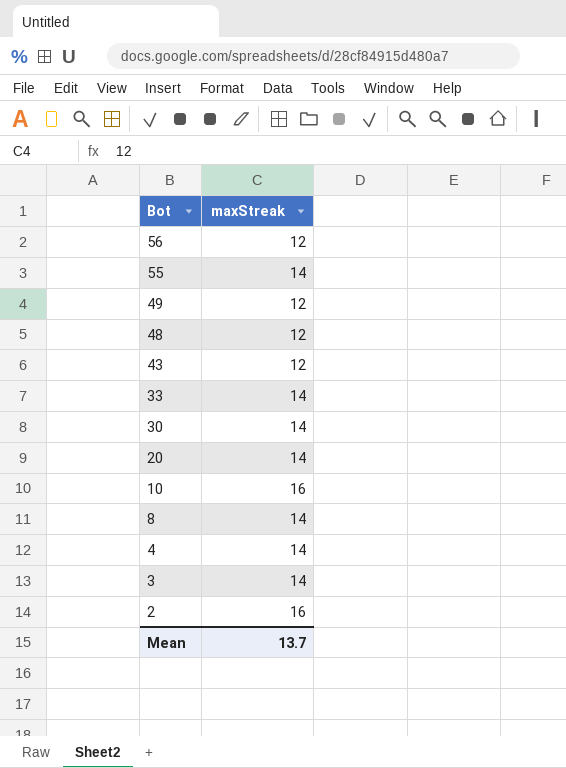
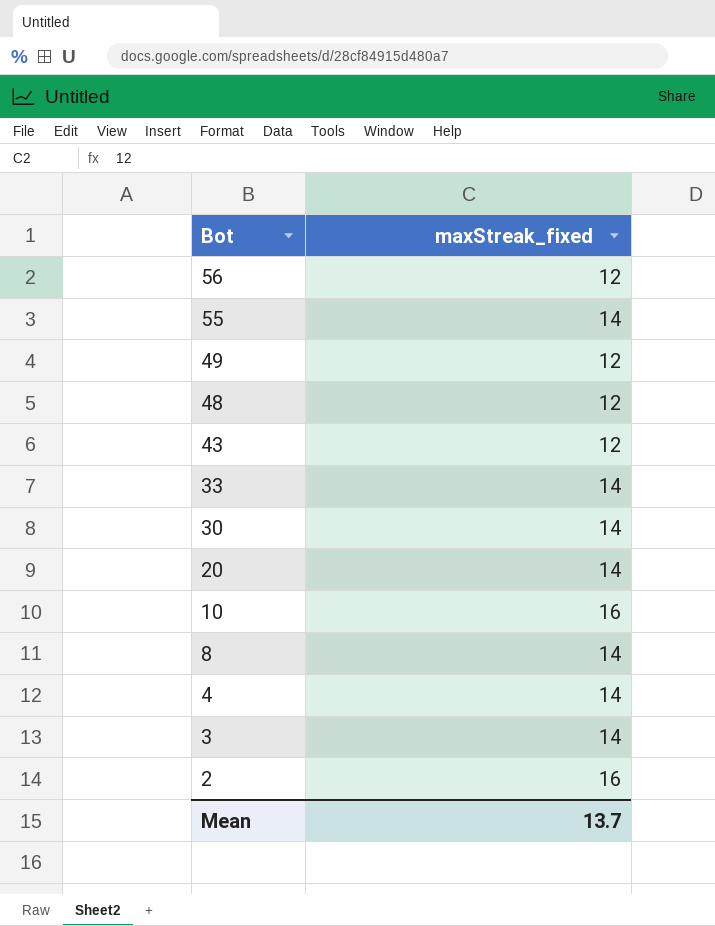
column name: maxStreak -> maxStreak_fixed

